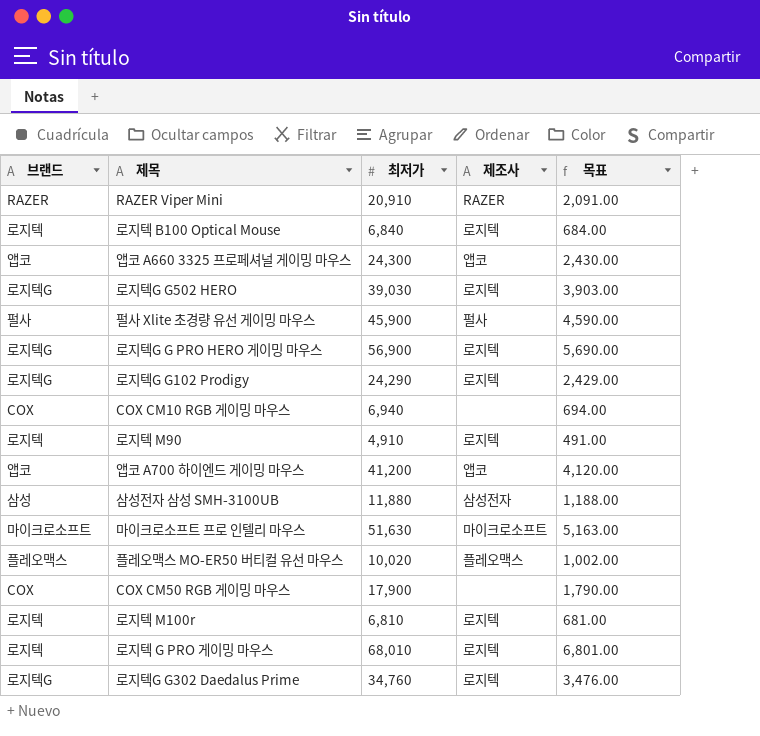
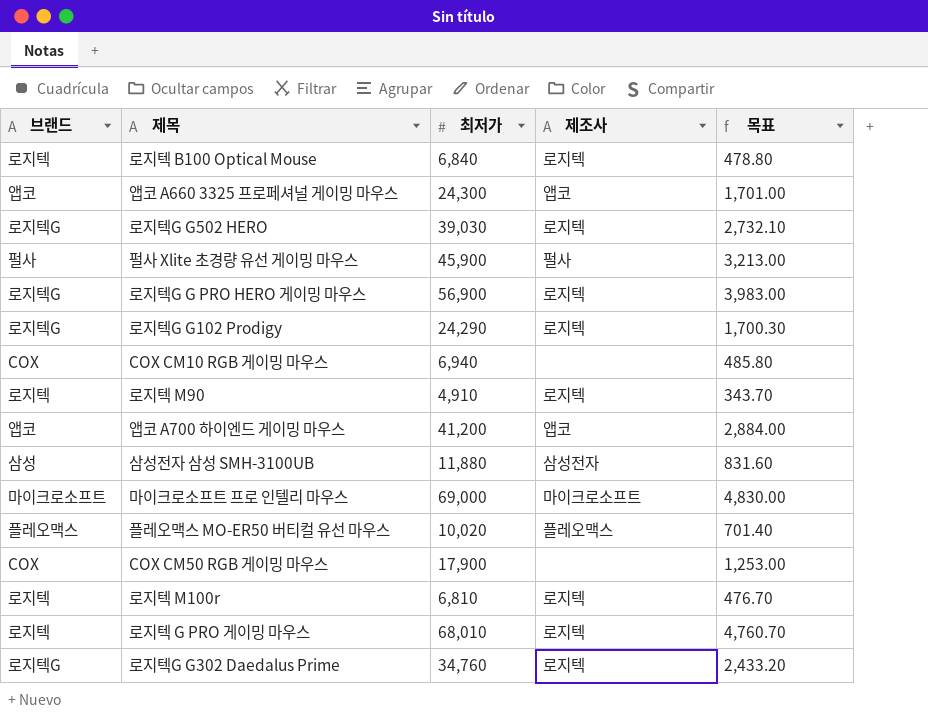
column 목표 | formula: [최저가] * 0.1 -> [최저가] * 0.07
row RAZER Viper Mini: RAZER | 20,910 | RAZER | 2,091.00 -> none
마이크로소프트 프로 인텔리 마우스 | 최저가: 51,630 -> 69,000

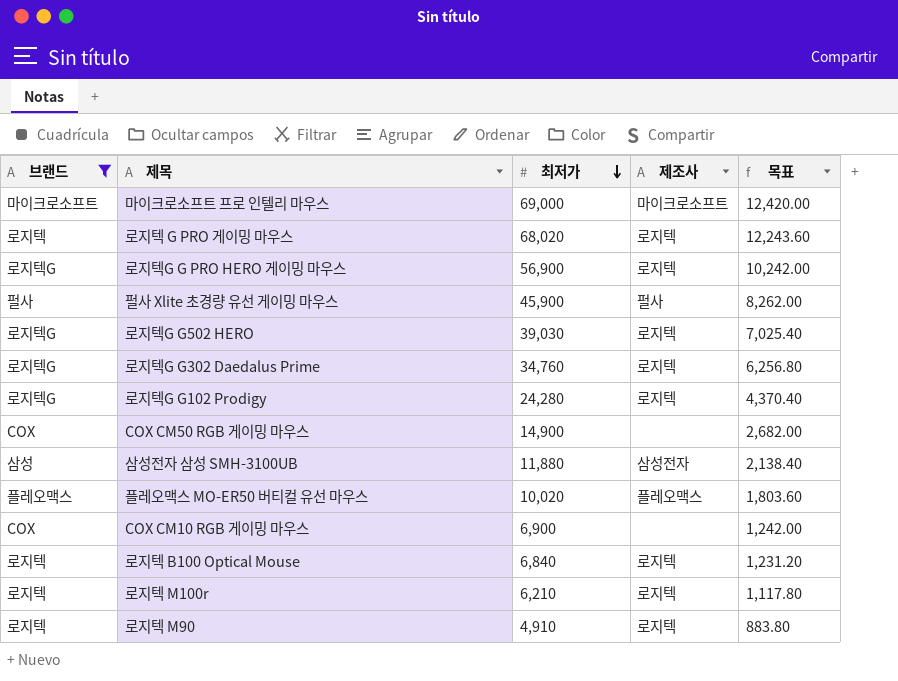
filter: none -> 브랜드 != 앱코
row order: none -> 최저가 descending
column 목표 | formula: [최저가] * 0.07 -> [최저가] * 0.18
로지텍 G PRO 게이밍 마우스 | 최저가: 68,010 -> 68,020
로지텍G G102 Prodigy | 최저가: 24,290 -> 24,280
COX CM50 RGB 게이밍 마우스 | 최저가: 17,900 -> 14,900
COX CM10 RGB 게이밍 마우스 | 최저가: 6,940 -> 6,900
로지텍 M100r | 최저가: 6,810 -> 6,210

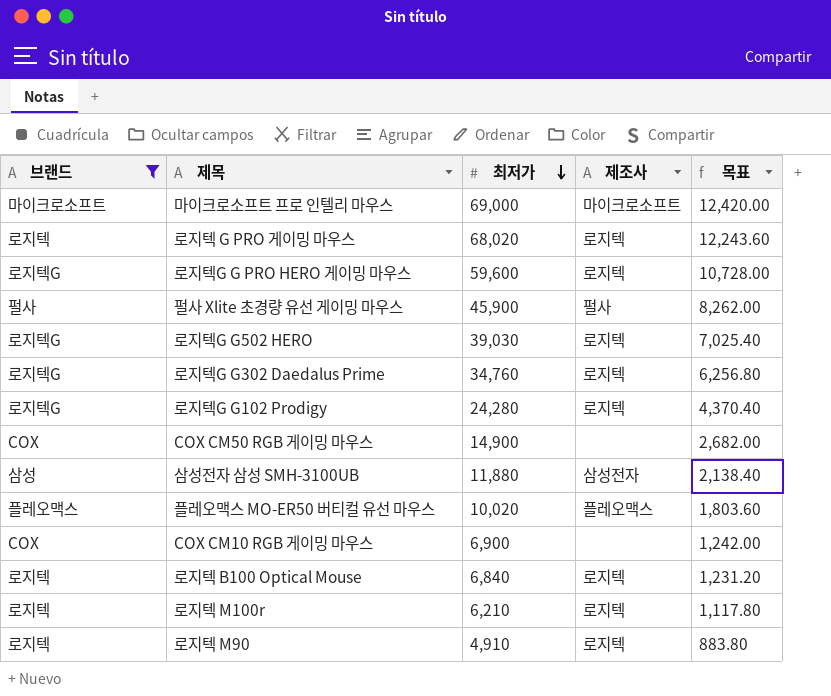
로지텍G G PRO HERO 게이밍 마우스 | 최저가: 56,900 -> 59,600
로지텍G G PRO HERO 게이밍 마우스 | 목표: 10,242.00 -> 10,728.00

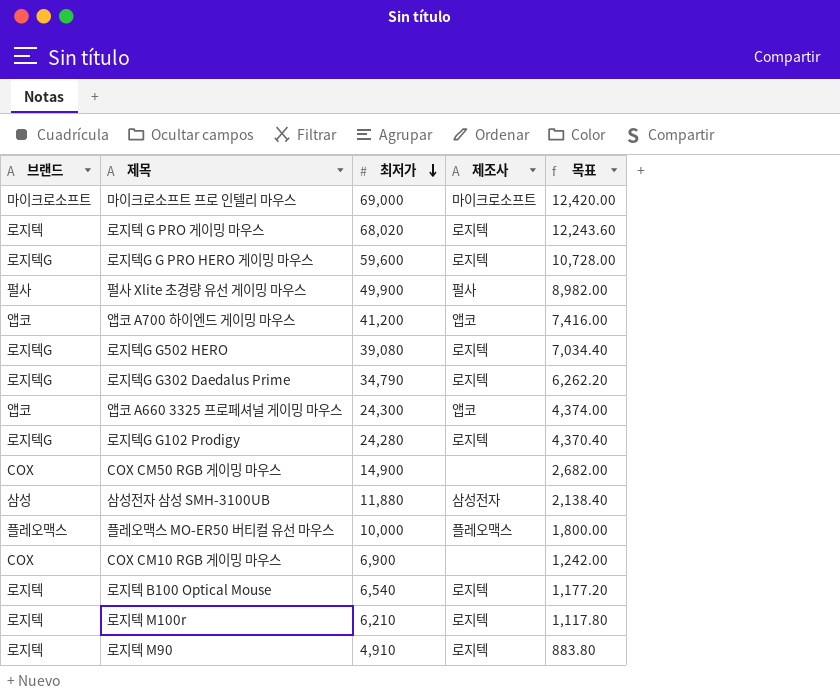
filter: 브랜드 != 앱코 -> none
펄사 Xlite 초경량 유선 게이밍 마우스 | 최저가: 45,900 -> 49,900
펄사 Xlite 초경량 유선 게이밍 마우스 | 목표: 8,262.00 -> 8,982.00
로지텍G G502 HERO | 최저가: 39,030 -> 39,080
로지텍G G502 HERO | 목표: 7,025.40 -> 7,034.40
로지텍G G302 Daedalus Prime | 최저가: 34,760 -> 34,790
로지텍G G302 Daedalus Prime | 목표: 6,256.80 -> 6,262.20
플레오맥스 MO-ER50 버티컬 유선 마우스 | 최저가: 10,020 -> 10,000
플레오맥스 MO-ER50 버티컬 유선 마우스 | 목표: 1,803.60 -> 1,800.00
로지텍 B100 Optical Mouse | 최저가: 6,840 -> 6,540
로지텍 B100 Optical Mouse | 목표: 1,231.20 -> 1,177.20

